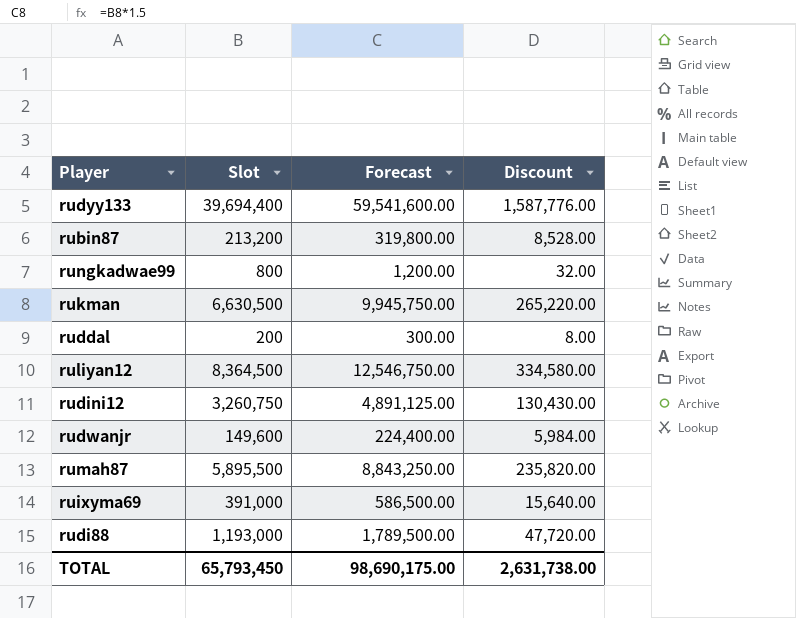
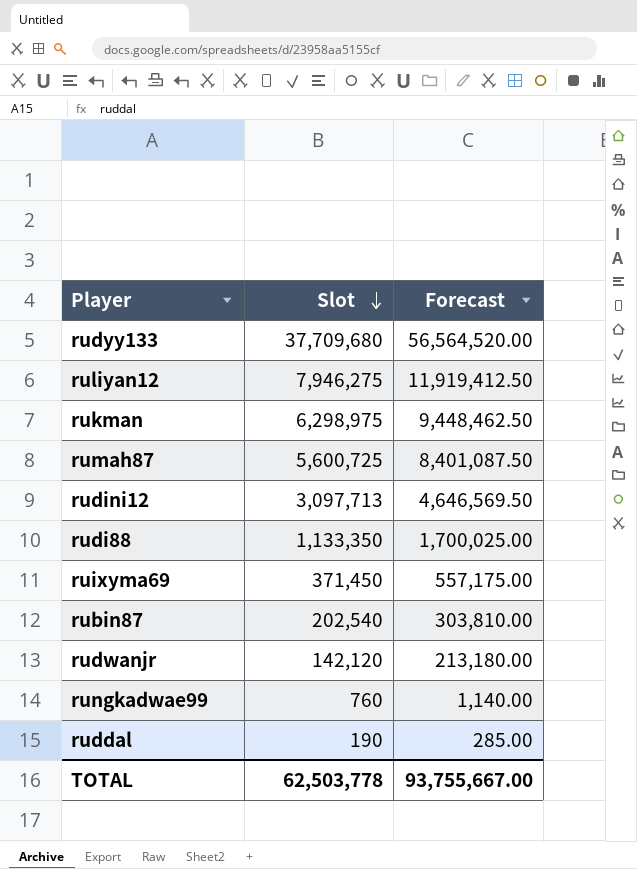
row order: none -> Slot descending
column Discount | formula: [Slot] * 0.04 -> none
rudyy133 | Slot: 39,694,400 -> 37,709,680
rudyy133 | Forecast: 59,541,600.00 -> 56,564,520.00
ruliyan12 | Slot: 8,364,500 -> 7,946,275
ruliyan12 | Forecast: 12,546,750.00 -> 11,919,412.50
rukman | Slot: 6,630,500 -> 6,298,975
rukman | Forecast: 9,945,750.00 -> 9,448,462.50
rumah87 | Slot: 5,895,500 -> 5,600,725
rumah87 | Forecast: 8,843,250.00 -> 8,401,087.50
rudini12 | Slot: 3,260,750 -> 3,097,713
rudini12 | Forecast: 4,891,125.00 -> 4,646,569.50
rudi88 | Slot: 1,193,000 -> 1,133,350
rudi88 | Forecast: 1,789,500.00 -> 1,700,025.00
ruixyma69 | Slot: 391,000 -> 371,450
ruixyma69 | Forecast: 586,500.00 -> 557,175.00
rubin87 | Slot: 213,200 -> 202,540
rubin87 | Forecast: 319,800.00 -> 303,810.00
rudwanjr | Slot: 149,600 -> 142,120
rudwanjr | Forecast: 224,400.00 -> 213,180.00
rungkadwae99 | Slot: 800 -> 760
rungkadwae99 | Forecast: 1,200.00 -> 1,140.00
ruddal | Slot: 200 -> 190
ruddal | Forecast: 300.00 -> 285.00
TOTAL | Slot: 65,793,450 -> 62,503,778
TOTAL | Forecast: 98,690,175.00 -> 93,755,667.00

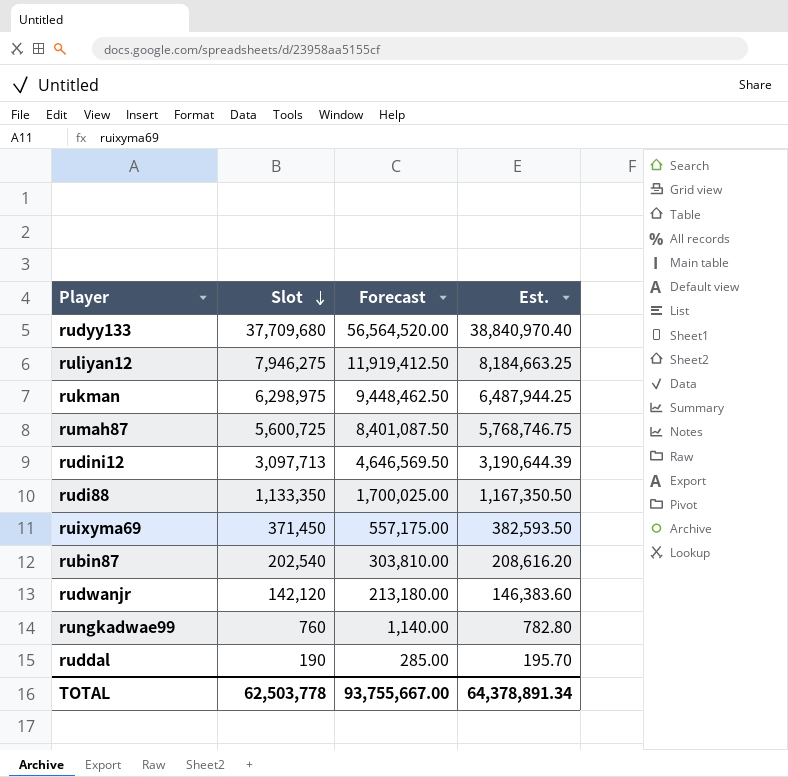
column Est. | formula: none -> [Slot] * 1.03

